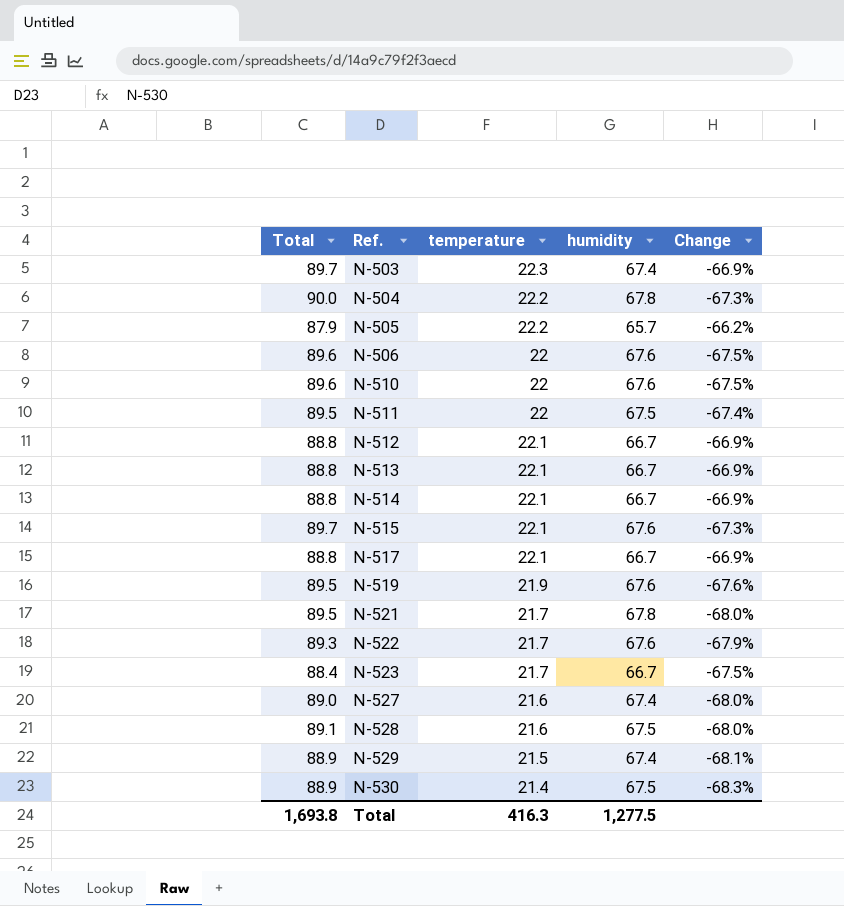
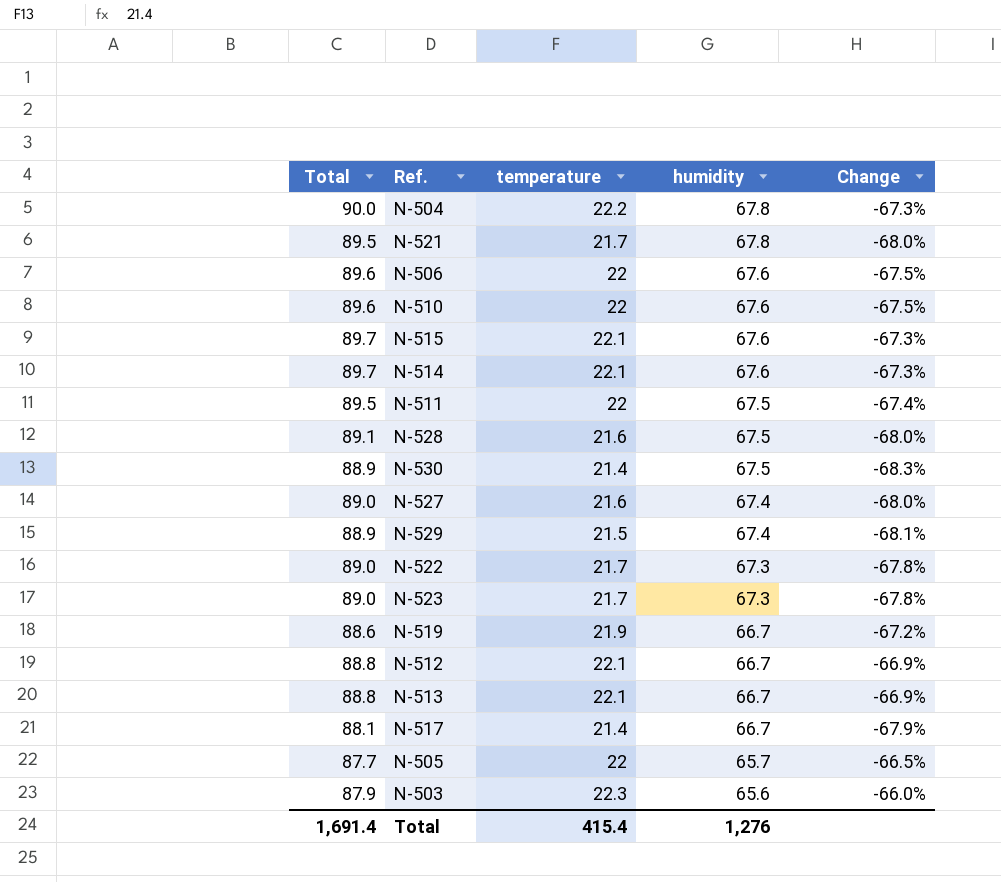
row order: Ref. ascending -> humidity descending
N-514 | Total: 88.8 -> 89.7
N-514 | humidity: 66.7 -> 67.6
N-514 | Change: -66.9% -> -67.3%
N-522 | Total: 89.3 -> 89.0
N-522 | humidity: 67.6 -> 67.3
N-522 | Change: -67.9% -> -67.8%
N-523 | Total: 88.4 -> 89.0
N-523 | humidity: 66.7 -> 67.3
N-523 | Change: -67.5% -> -67.8%
N-519 | Total: 89.5 -> 88.6
N-519 | humidity: 67.6 -> 66.7
N-519 | Change: -67.6% -> -67.2%
N-517 | Total: 88.8 -> 88.1
N-517 | temperature: 22.1 -> 21.4
N-517 | Change: -66.9% -> -67.9%
N-505 | Total: 87.9 -> 87.7
N-505 | temperature: 22.2 -> 22
N-505 | Change: -66.2% -> -66.5%
N-503 | Total: 89.7 -> 87.9
N-503 | humidity: 67.4 -> 65.6
N-503 | Change: -66.9% -> -66.0%
Total | Total: 1,693.8 -> 1,691.4
Total | temperature: 416.3 -> 415.4
Total | humidity: 1,277.5 -> 1,276

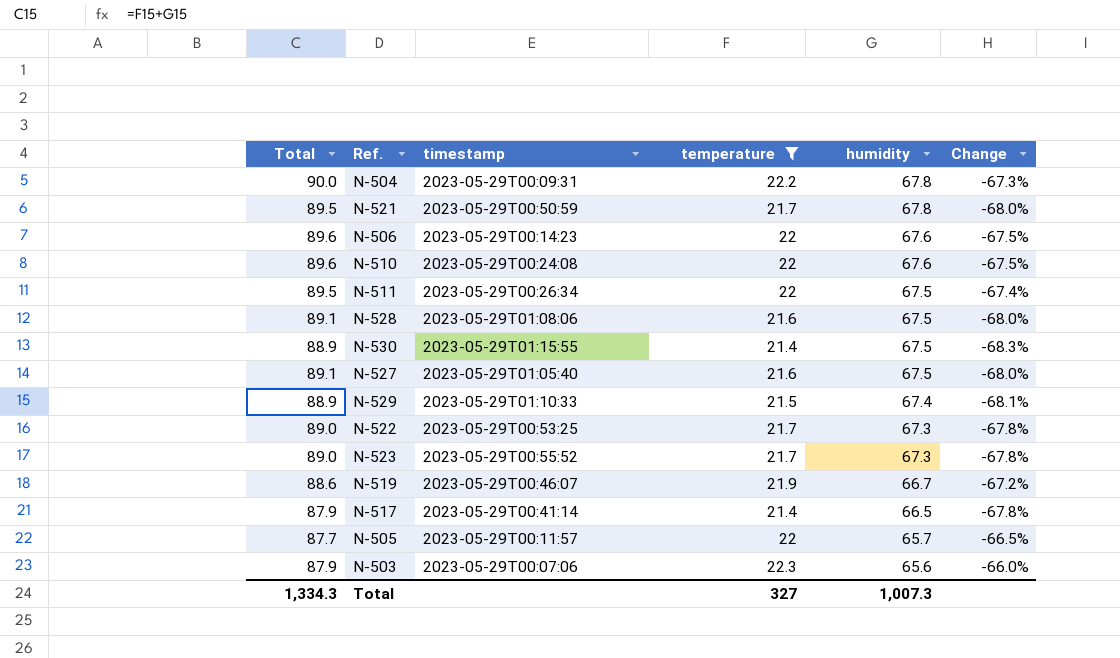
filter: none -> temperature != 22.1
column timestamp | position: none -> 3
N-527 | Total: 89.0 -> 89.1
N-527 | humidity: 67.4 -> 67.5
N-517 | Total: 88.1 -> 87.9
N-517 | humidity: 66.7 -> 66.5
N-517 | Change: -67.9% -> -67.8%
Total | Total: 1,691.4 -> 1,334.3
Total | temperature: 415.4 -> 327
Total | humidity: 1,276 -> 1,007.3

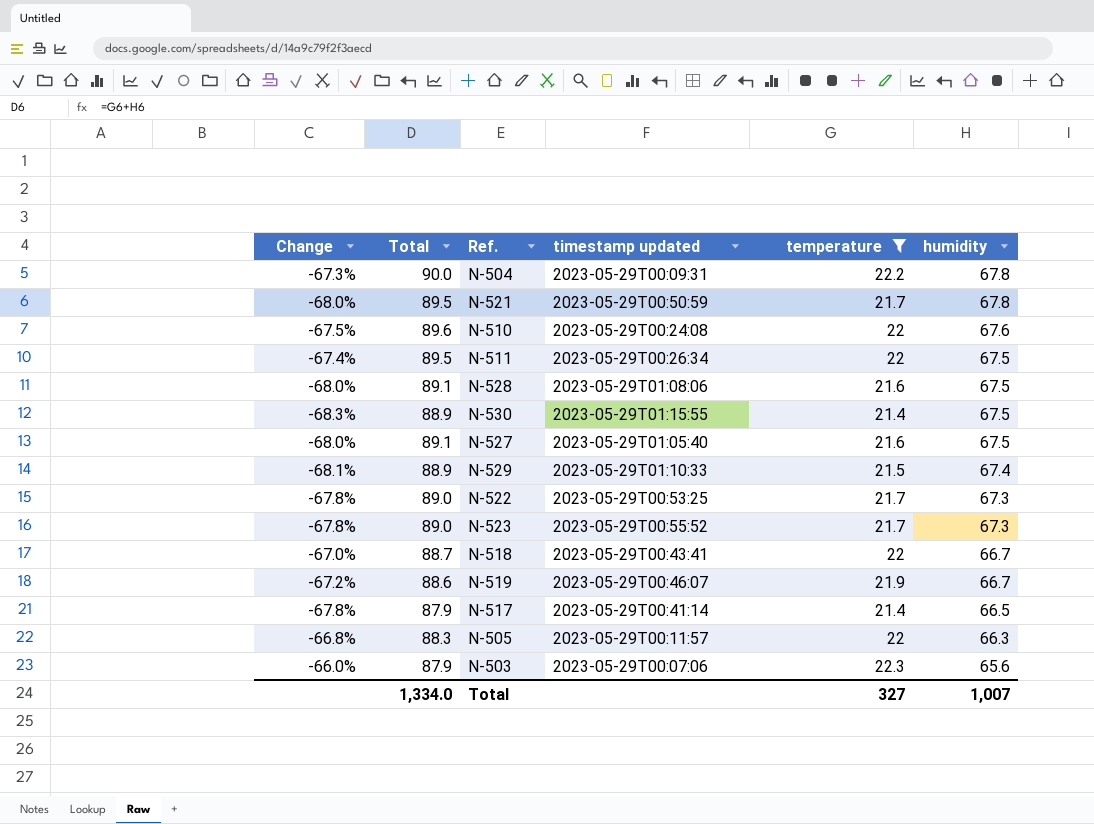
column Change | position: 6 -> 1
column name: timestamp -> timestamp updated
row N-506: 89.6 | 2023-05-29T00:14:23 | 22 | 67.6 | -67.5% -> none
row N-518: none -> -67.0% | 88.7 | 2023-05-29T00:43:41 | 22 | 66.7
N-505 | Change: -66.5% -> -66.8%
N-505 | Total: 87.7 -> 88.3
N-505 | humidity: 65.7 -> 66.3
Total | Total: 1,334.3 -> 1,334.0
Total | humidity: 1,007.3 -> 1,007

